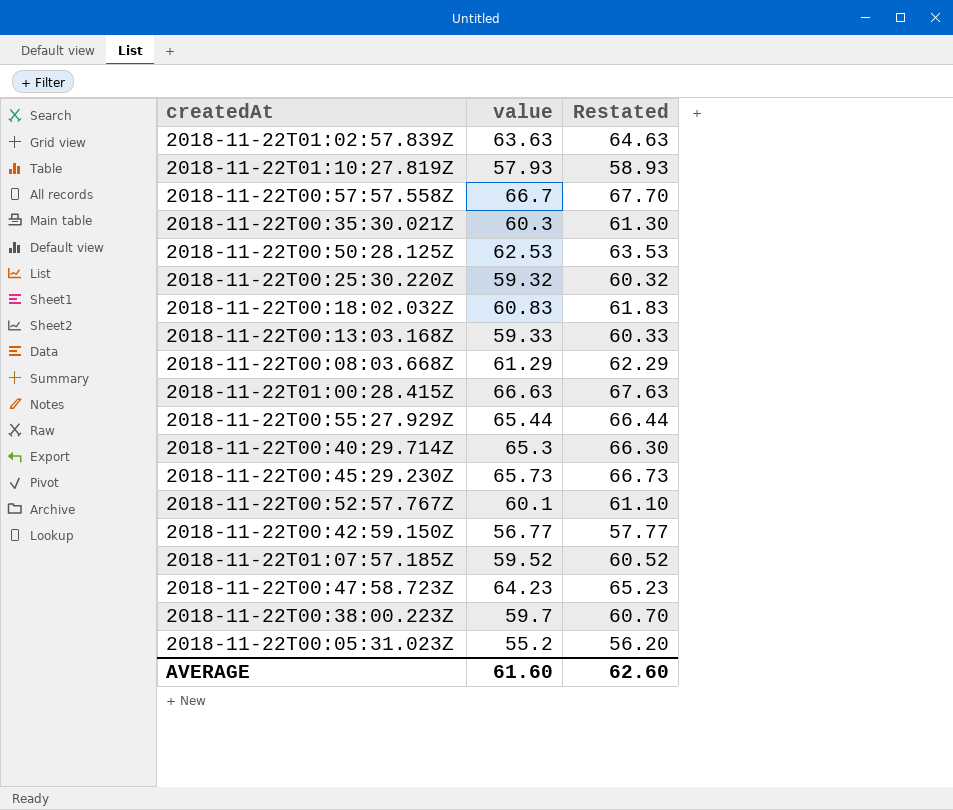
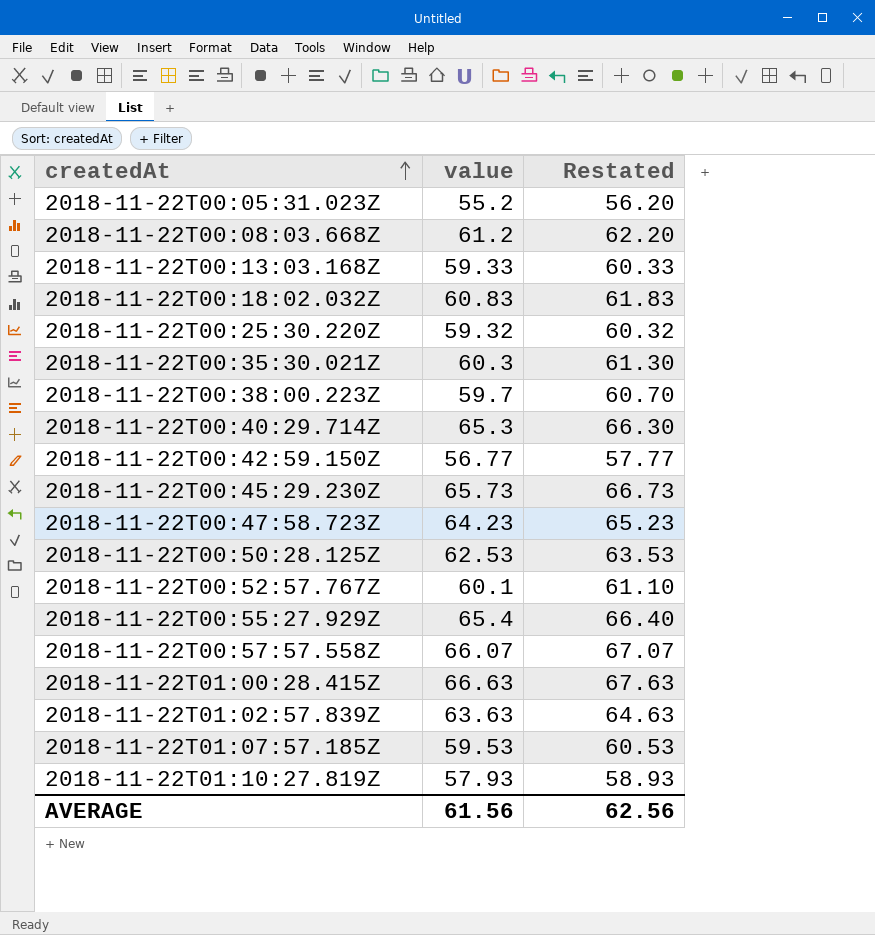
row order: none -> createdAt ascending
2018-11-22T00:08:03.668Z | value: 61.29 -> 61.2
2018-11-22T00:08:03.668Z | Restated: 62.29 -> 62.20
2018-11-22T00:55:27.929Z | value: 65.44 -> 65.4
2018-11-22T00:55:27.929Z | Restated: 66.44 -> 66.40
2018-11-22T00:57:57.558Z | value: 66.7 -> 66.07
2018-11-22T00:57:57.558Z | Restated: 67.70 -> 67.07
2018-11-22T01:07:57.185Z | value: 59.52 -> 59.53
2018-11-22T01:07:57.185Z | Restated: 60.52 -> 60.53
AVERAGE | value: 61.60 -> 61.56
AVERAGE | Restated: 62.60 -> 62.56

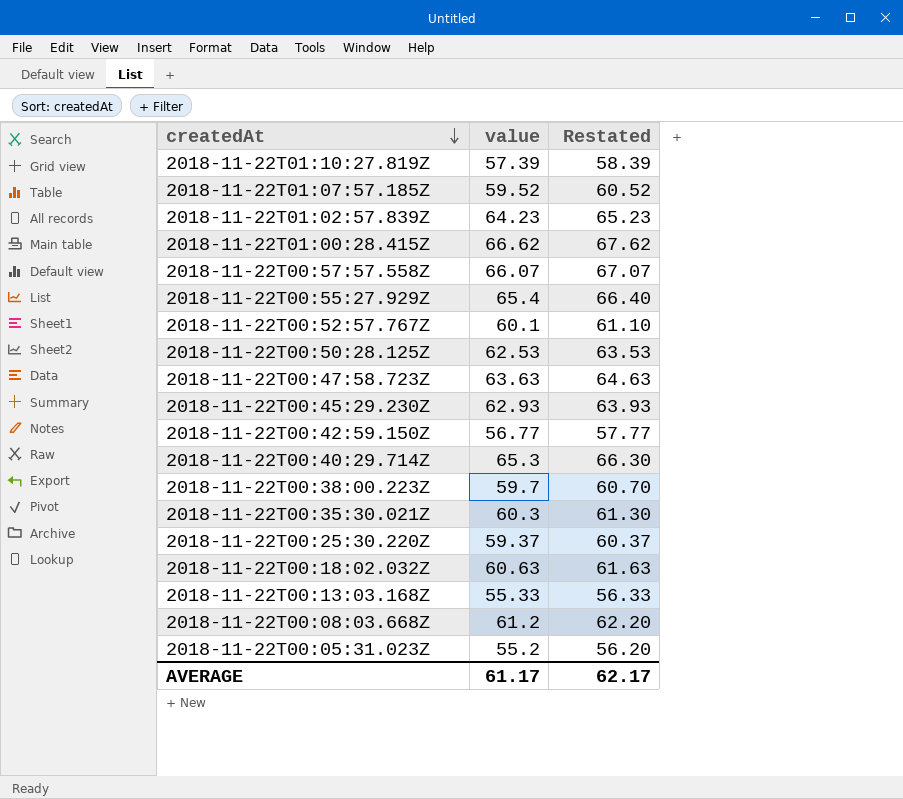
row order: createdAt ascending -> createdAt descending
2018-11-22T01:10:27.819Z | value: 57.93 -> 57.39
2018-11-22T01:10:27.819Z | Restated: 58.93 -> 58.39
2018-11-22T01:07:57.185Z | value: 59.53 -> 59.52
2018-11-22T01:07:57.185Z | Restated: 60.53 -> 60.52
2018-11-22T01:02:57.839Z | value: 63.63 -> 64.23
2018-11-22T01:02:57.839Z | Restated: 64.63 -> 65.23
2018-11-22T01:00:28.415Z | value: 66.63 -> 66.62
2018-11-22T01:00:28.415Z | Restated: 67.63 -> 67.62
2018-11-22T00:47:58.723Z | value: 64.23 -> 63.63
2018-11-22T00:47:58.723Z | Restated: 65.23 -> 64.63
2018-11-22T00:45:29.230Z | value: 65.73 -> 62.93
2018-11-22T00:45:29.230Z | Restated: 66.73 -> 63.93
2018-11-22T00:25:30.220Z | value: 59.32 -> 59.37
2018-11-22T00:25:30.220Z | Restated: 60.32 -> 60.37
2018-11-22T00:18:02.032Z | value: 60.83 -> 60.63
2018-11-22T00:18:02.032Z | Restated: 61.83 -> 61.63
2018-11-22T00:13:03.168Z | value: 59.33 -> 55.33
2018-11-22T00:13:03.168Z | Restated: 60.33 -> 56.33
AVERAGE | value: 61.56 -> 61.17
AVERAGE | Restated: 62.56 -> 62.17

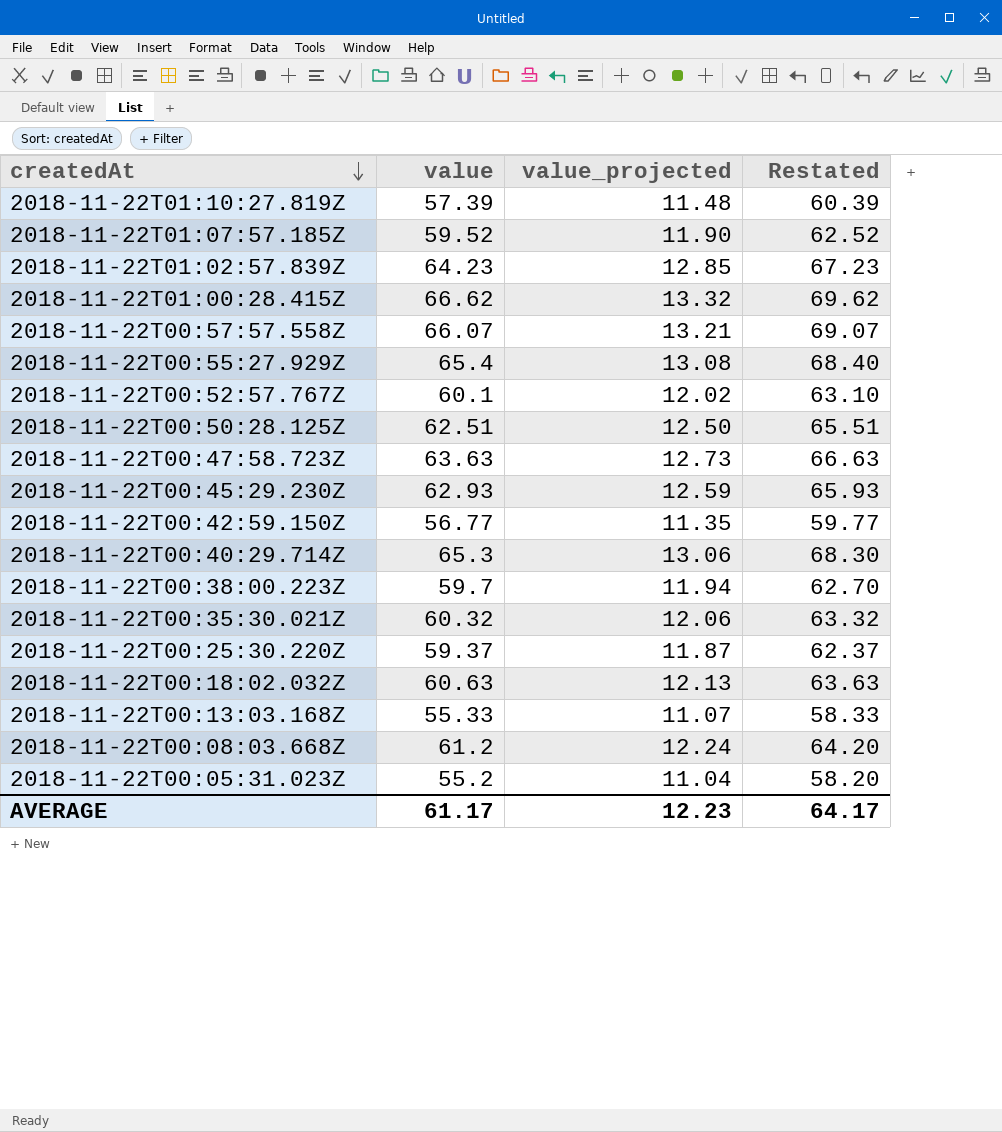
column value_projected | formula: none -> [value] * 0.2
column Restated | formula: [value] + 1 -> [value] + 3
2018-11-22T00:50:28.125Z | value: 62.53 -> 62.51
2018-11-22T00:35:30.021Z | value: 60.3 -> 60.32
AVERAGE | Restated: 62.17 -> 64.17

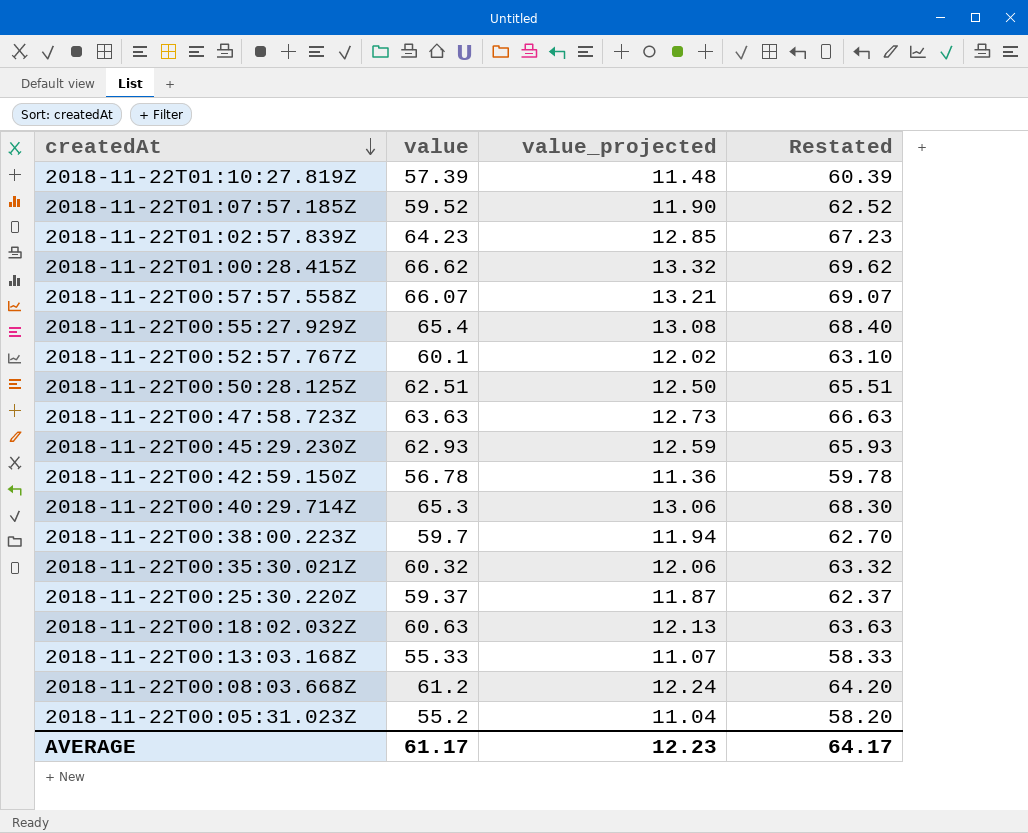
2018-11-22T00:42:59.150Z | value: 56.77 -> 56.78
2018-11-22T00:42:59.150Z | value_projected: 11.35 -> 11.36
2018-11-22T00:42:59.150Z | Restated: 59.77 -> 59.78

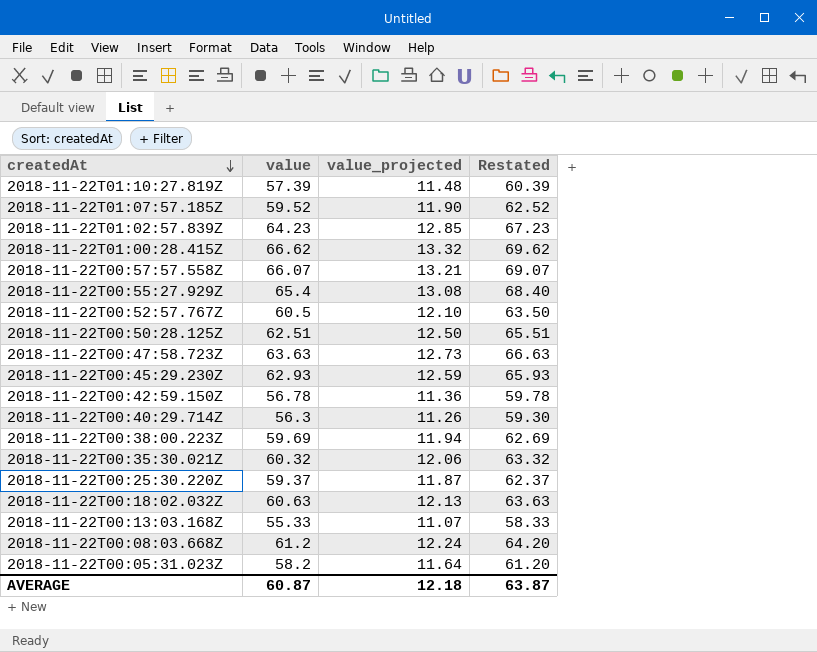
2018-11-22T00:52:57.767Z | value: 60.1 -> 60.5
2018-11-22T00:52:57.767Z | value_projected: 12.02 -> 12.10
2018-11-22T00:52:57.767Z | Restated: 63.10 -> 63.50
2018-11-22T00:40:29.714Z | value: 65.3 -> 56.3
2018-11-22T00:40:29.714Z | value_projected: 13.06 -> 11.26
2018-11-22T00:40:29.714Z | Restated: 68.30 -> 59.30
2018-11-22T00:38:00.223Z | value: 59.7 -> 59.69
2018-11-22T00:38:00.223Z | Restated: 62.70 -> 62.69
2018-11-22T00:05:31.023Z | value: 55.2 -> 58.2
2018-11-22T00:05:31.023Z | value_projected: 11.04 -> 11.64
2018-11-22T00:05:31.023Z | Restated: 58.20 -> 61.20
AVERAGE | value: 61.17 -> 60.87
AVERAGE | value_projected: 12.23 -> 12.18
AVERAGE | Restated: 64.17 -> 63.87

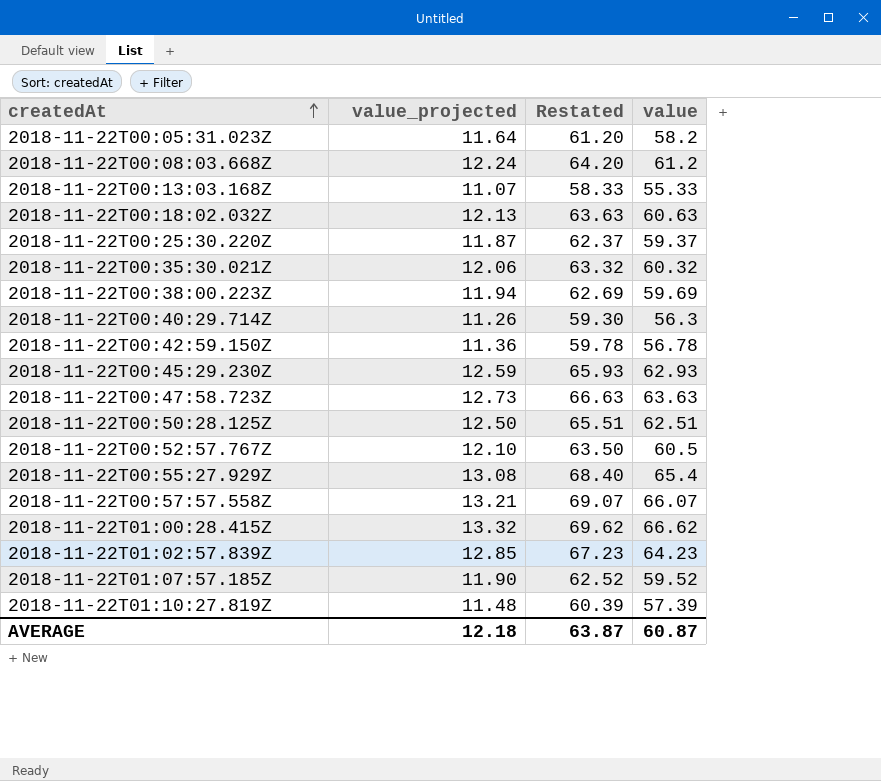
row order: createdAt descending -> createdAt ascending
column value | position: 2 -> 4

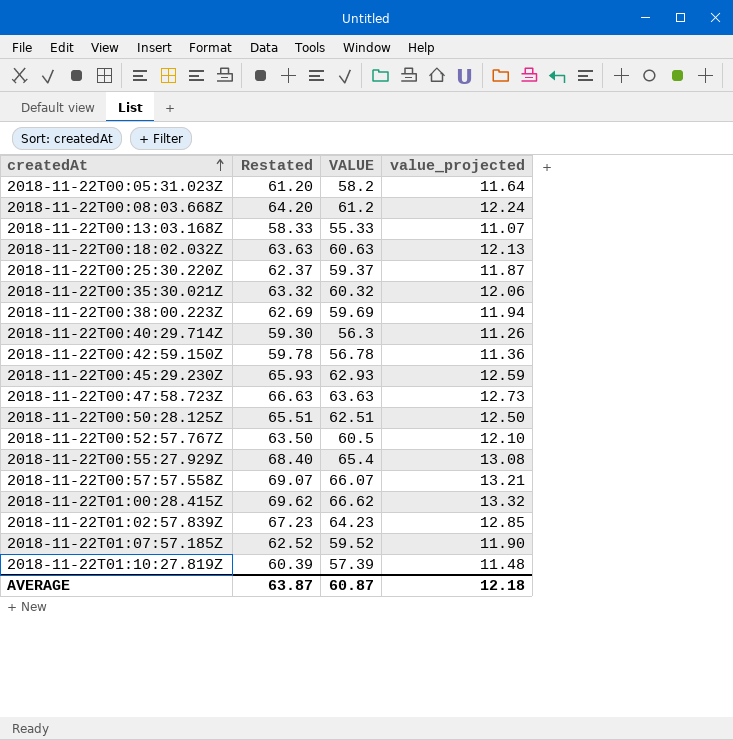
column name: value -> VALUE
column value_projected | position: 2 -> 4

